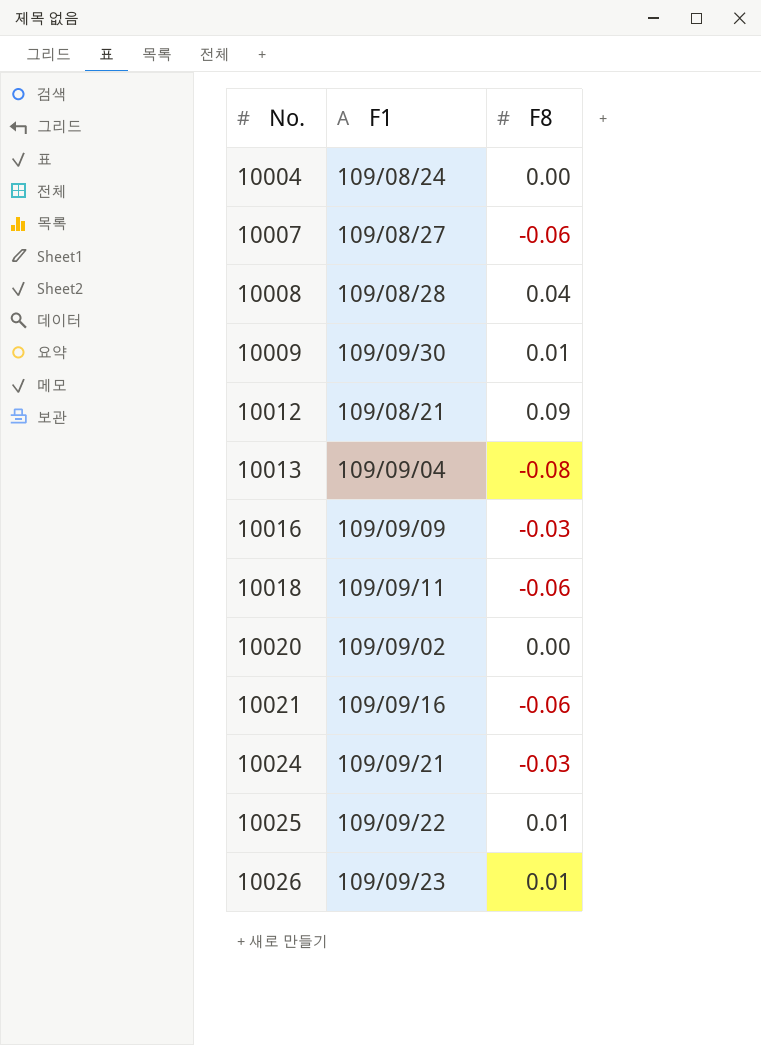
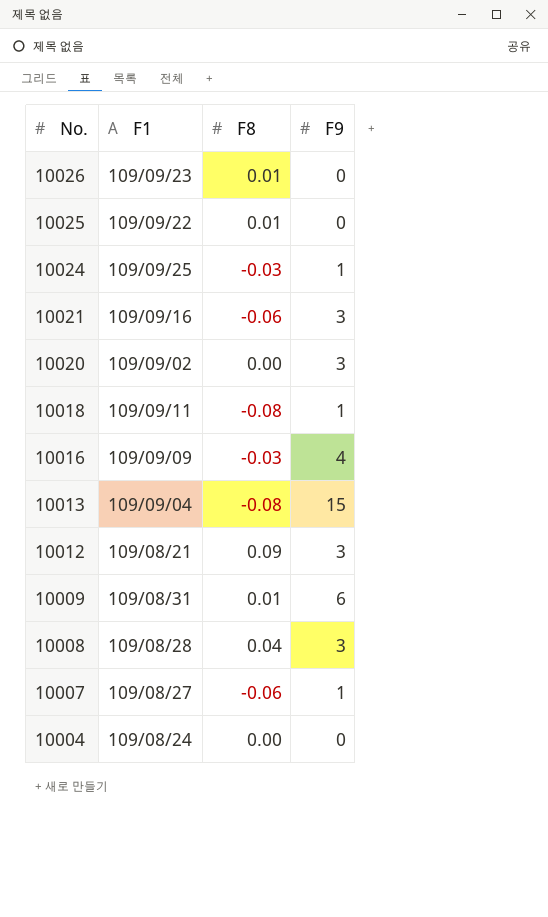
row order: No. ascending -> No. descending
column F9 | position: none -> 4
10024 | F1: 109/09/21 -> 109/09/25
10018 | F8: -0.06 -> -0.08
10009 | F1: 109/09/30 -> 109/08/31

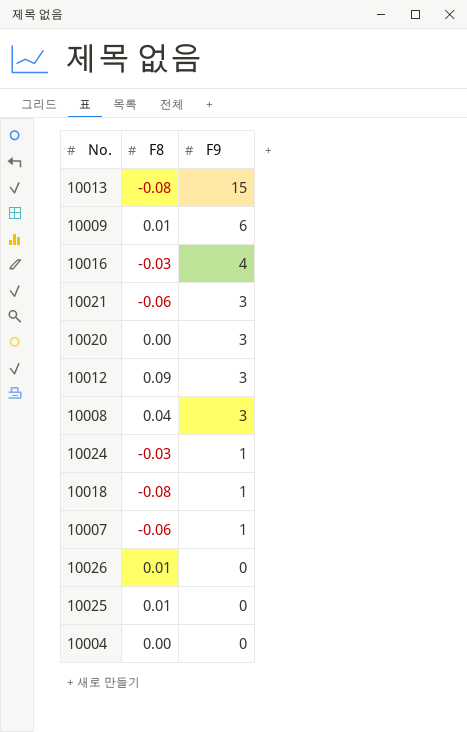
row order: No. descending -> F9 descending
column F1 | position: 2 -> none

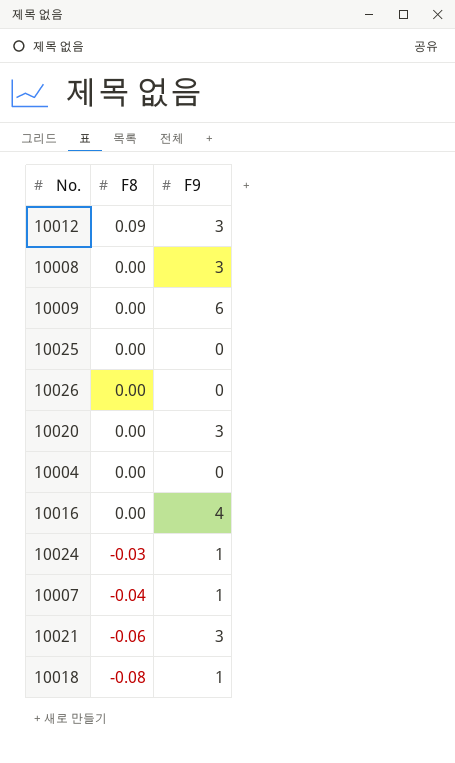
row order: F9 descending -> F8 descending
row 10013: -0.08 | 15 -> none
10008 | F8: 0.04 -> 0.00
10009 | F8: 0.01 -> 0.00
10025 | F8: 0.01 -> 0.00
10026 | F8: 0.01 -> 0.00
10016 | F8: -0.03 -> 0.00
10007 | F8: -0.06 -> -0.04

